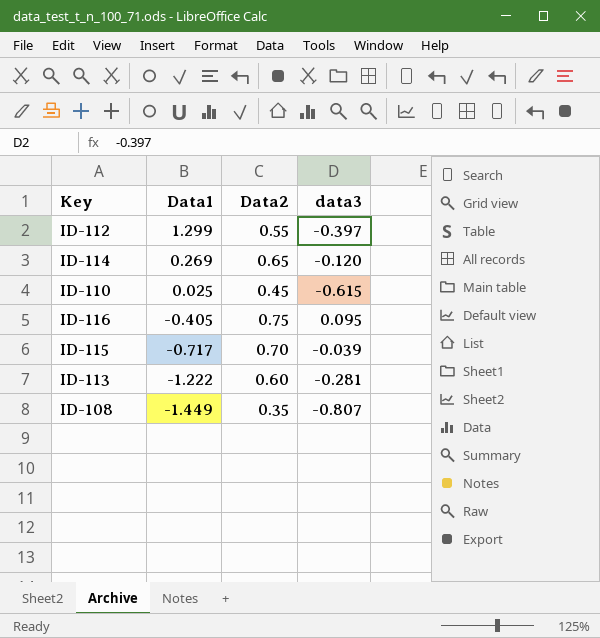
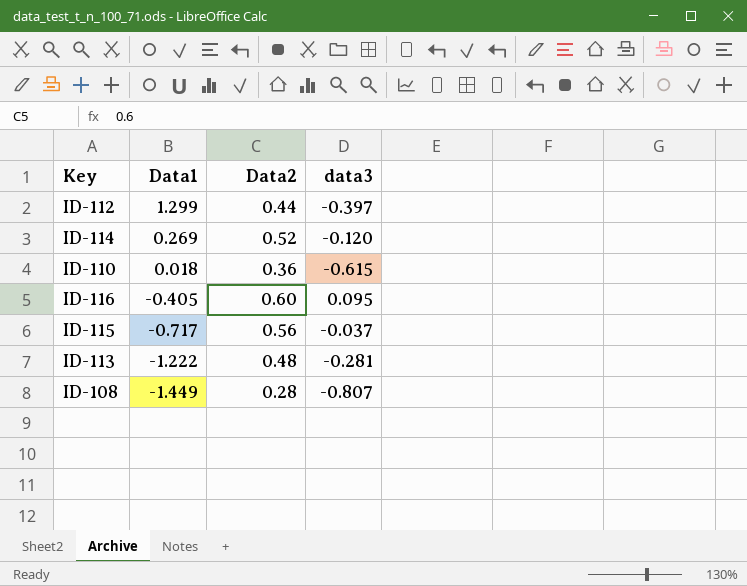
ID-112 | Data2: 0.55 -> 0.44
ID-114 | Data2: 0.65 -> 0.52
ID-110 | Data1: 0.025 -> 0.018
ID-110 | Data2: 0.45 -> 0.36
ID-116 | Data2: 0.75 -> 0.60
ID-115 | Data2: 0.70 -> 0.56
ID-115 | data3: -0.039 -> -0.037
ID-113 | Data2: 0.60 -> 0.48
ID-108 | Data2: 0.35 -> 0.28

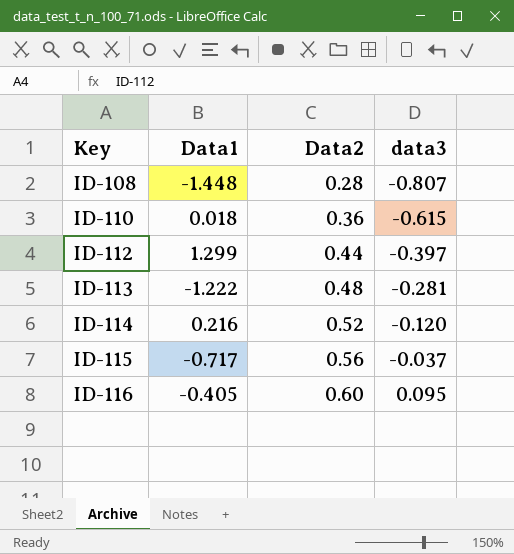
row order: Data1 descending -> Key ascending
ID-108 | Data1: -1.449 -> -1.448
ID-114 | Data1: 0.269 -> 0.216

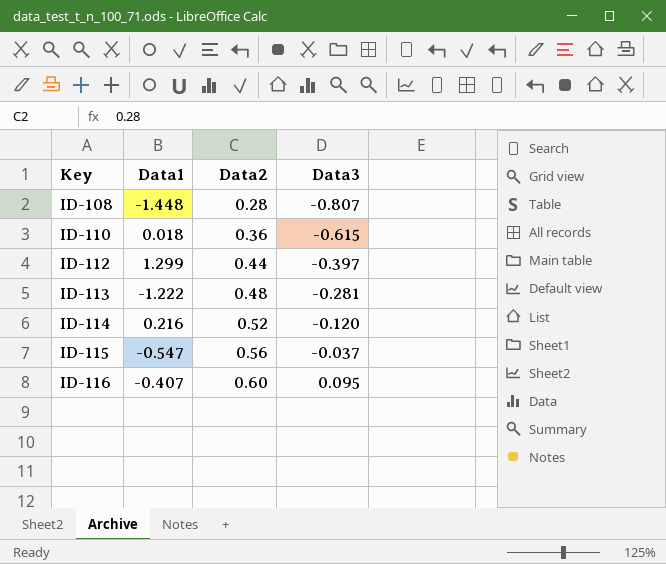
column name: data3 -> Data3
ID-115 | Data1: -0.717 -> -0.547
ID-116 | Data1: -0.405 -> -0.407

